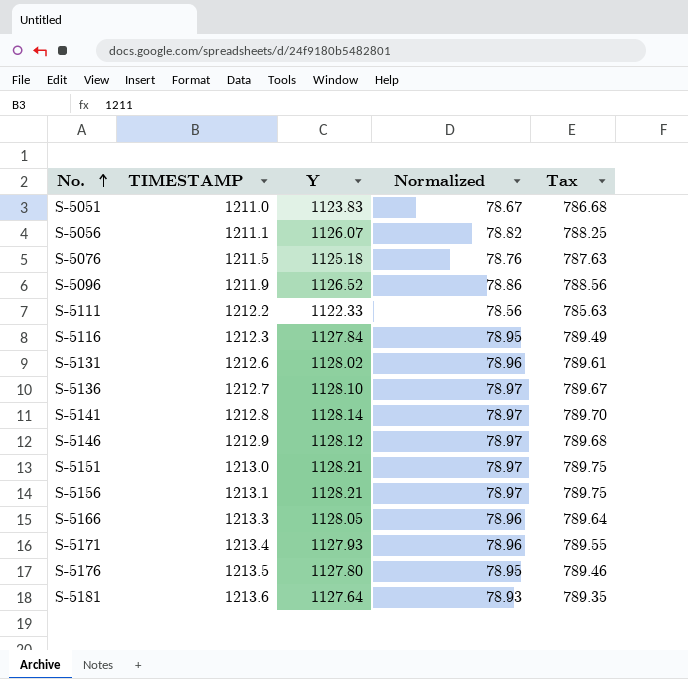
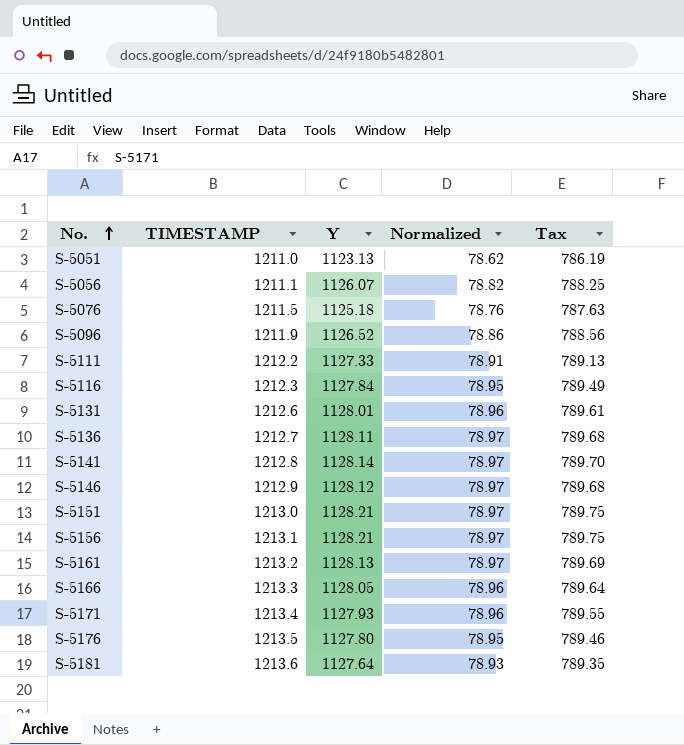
S-5051 | Y: 1123.83 -> 1123.13
S-5051 | Normalized: 78.67 -> 78.62
S-5051 | Tax: 786.68 -> 786.19
S-5111 | Y: 1122.33 -> 1127.33
S-5111 | Normalized: 78.56 -> 78.91
S-5111 | Tax: 785.63 -> 789.13
S-5131 | Y: 1128.02 -> 1128.01
S-5136 | Y: 1128.10 -> 1128.11
S-5136 | Tax: 789.67 -> 789.68
row S-5161: none -> 1213.2 | 1128.13 | 78.97 | 789.69

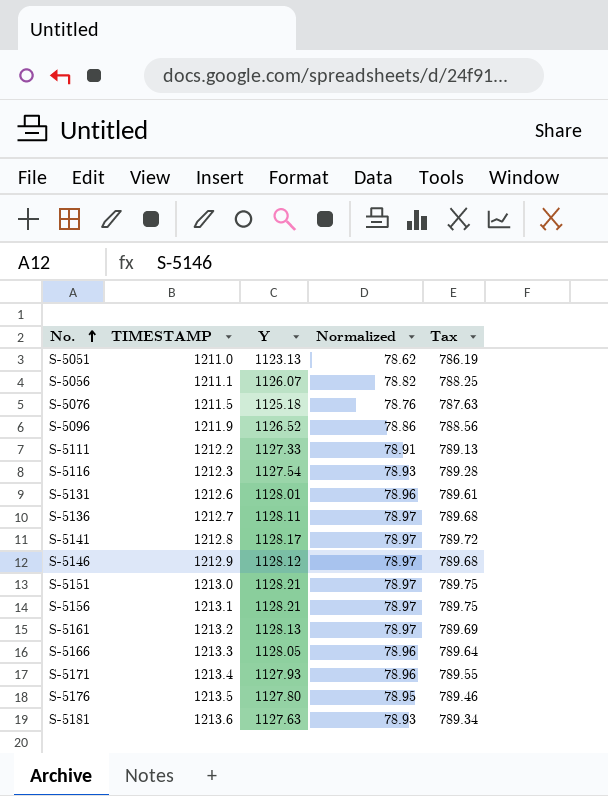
S-5116 | Y: 1127.84 -> 1127.54
S-5116 | Normalized: 78.95 -> 78.93
S-5116 | Tax: 789.49 -> 789.28
S-5141 | Y: 1128.14 -> 1128.17
S-5141 | Tax: 789.70 -> 789.72
S-5181 | Y: 1127.64 -> 1127.63
S-5181 | Tax: 789.35 -> 789.34

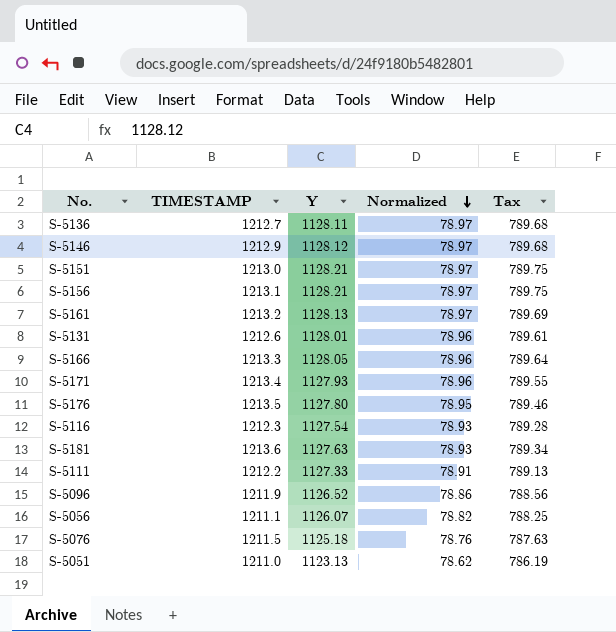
row order: No. ascending -> Normalized descending
row S-5141: 1212.8 | 1128.17 | 78.97 | 789.72 -> none

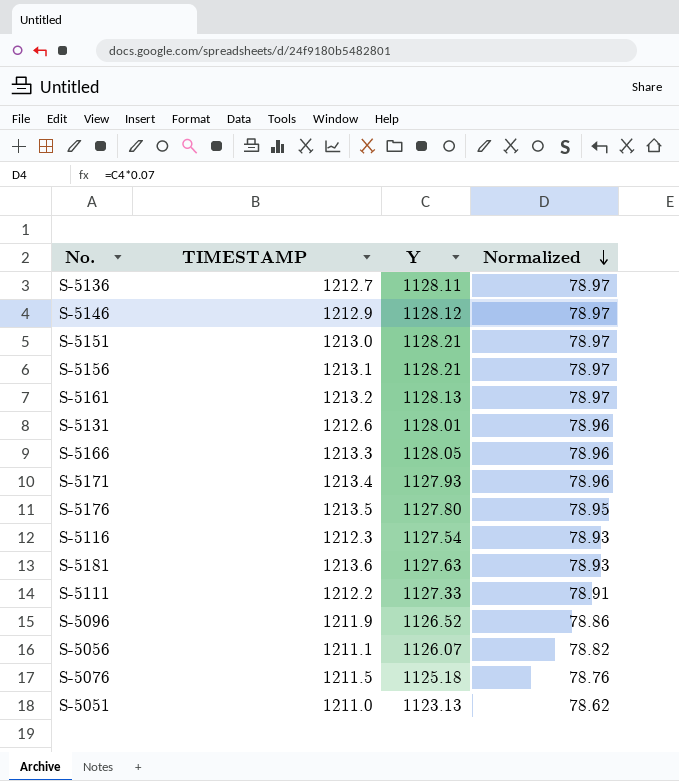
column Tax | formula: [Y] * 0.7 -> none

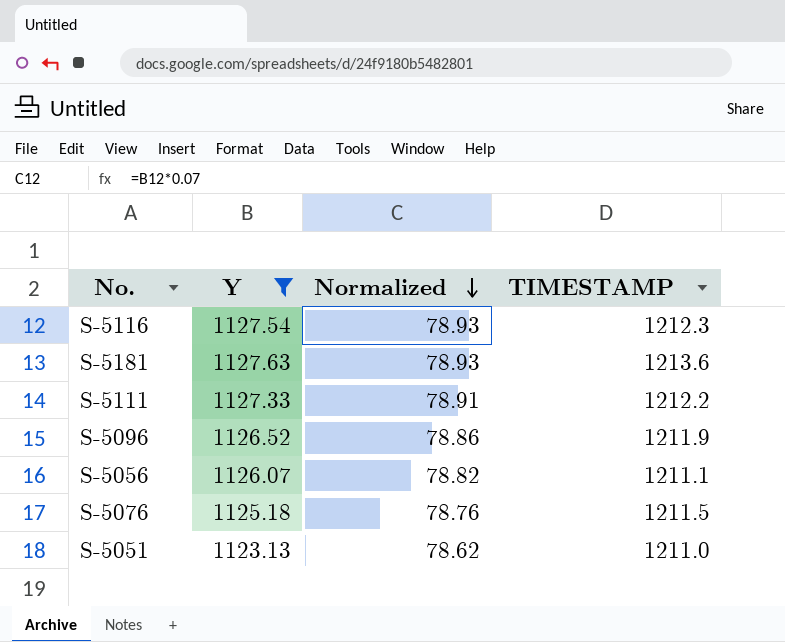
filter: none -> Y <= 1127.63
column TIMESTAMP | position: 2 -> 4

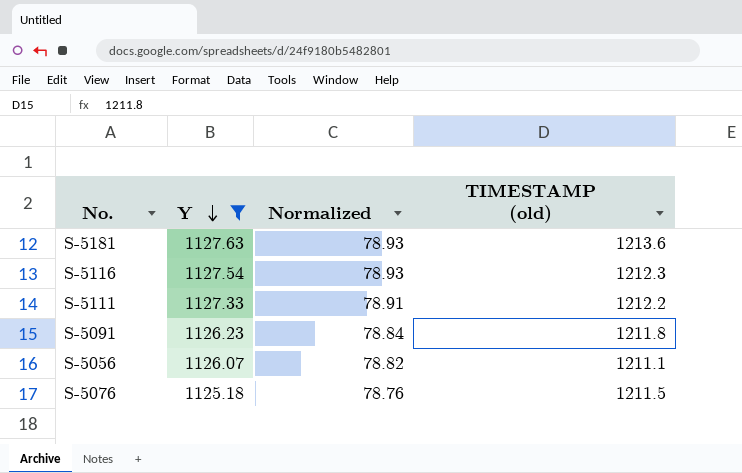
row order: Normalized descending -> Y descending
column name: TIMESTAMP -> TIMESTAMP (old)
row S-5096: 1126.52 | 78.86 | 1211.9 -> none
row S-5051: 1123.13 | 78.62 | 1211.0 -> none
row S-5091: none -> 1126.23 | 78.84 | 1211.8

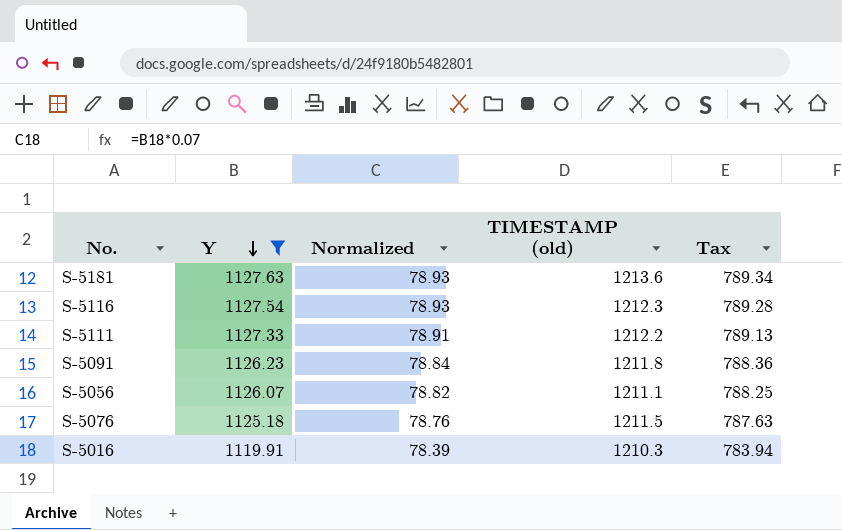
column Tax | formula: none -> [Y] * 0.7
row S-5016: none -> 1119.91 | 78.39 | 1210.3 | 783.94

